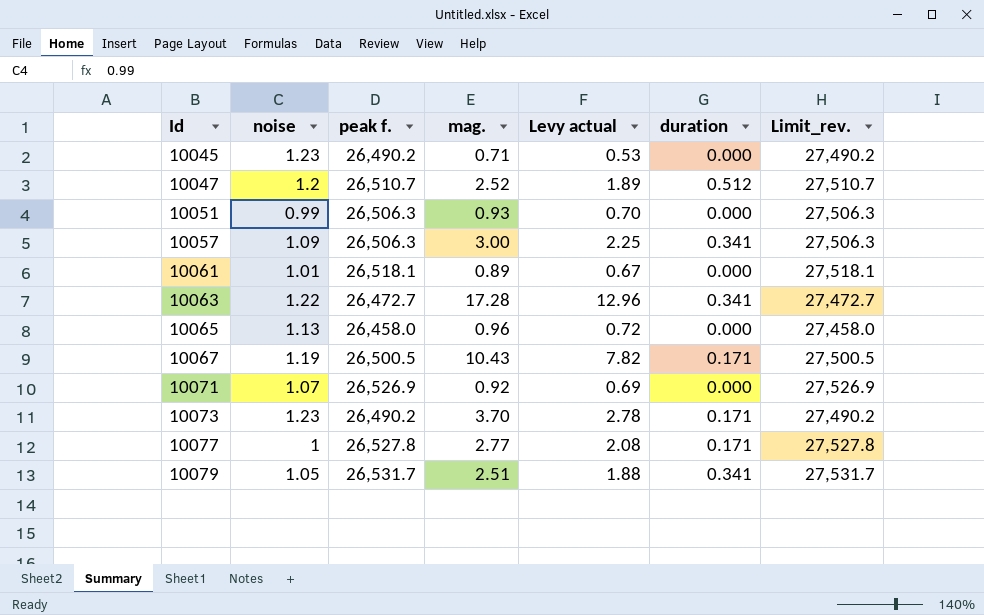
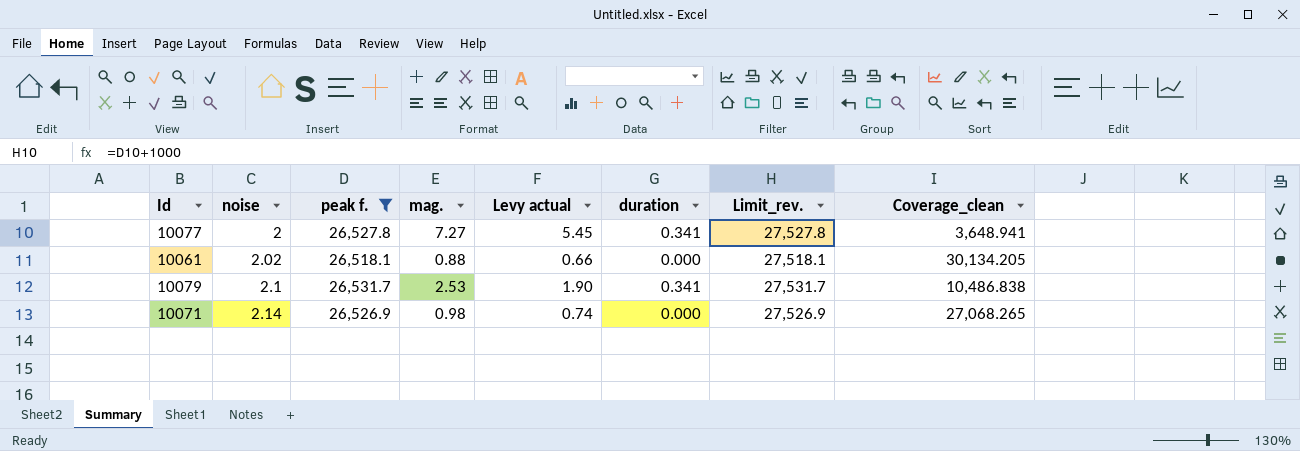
filter: none -> peak f. >= 26,518.1
row order: Id ascending -> noise ascending
column Coverage_clean | formula: none -> [peak f.] / [mag.]
10077 | noise: 1 -> 2
10077 | mag.: 2.77 -> 7.27
10077 | Levy actual: 2.08 -> 5.45
10077 | duration: 0.171 -> 0.341
10061 | noise: 1.01 -> 2.02
10061 | mag.: 0.89 -> 0.88
10061 | Levy actual: 0.67 -> 0.66
10079 | noise: 1.05 -> 2.1
10079 | mag.: 2.51 -> 2.53
10079 | Levy actual: 1.88 -> 1.90
10071 | noise: 1.07 -> 2.14
10071 | mag.: 0.92 -> 0.98
10071 | Levy actual: 0.69 -> 0.74

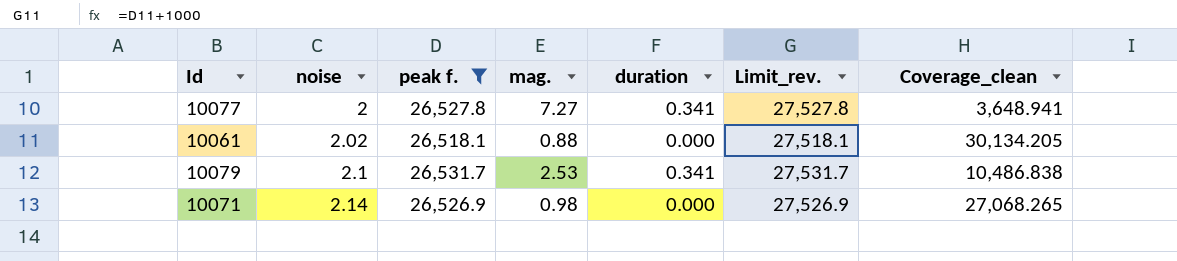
column Levy actual | formula: [mag.] * 0.75 -> none

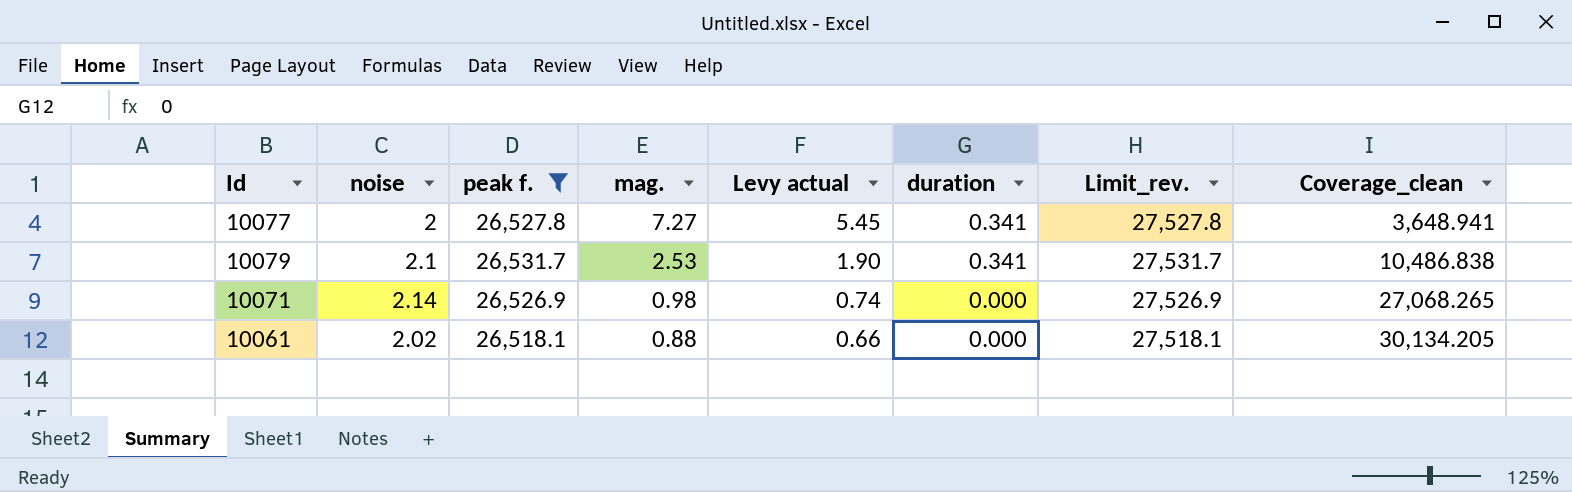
row order: noise ascending -> mag. descending
column Levy actual | formula: none -> [mag.] * 0.75

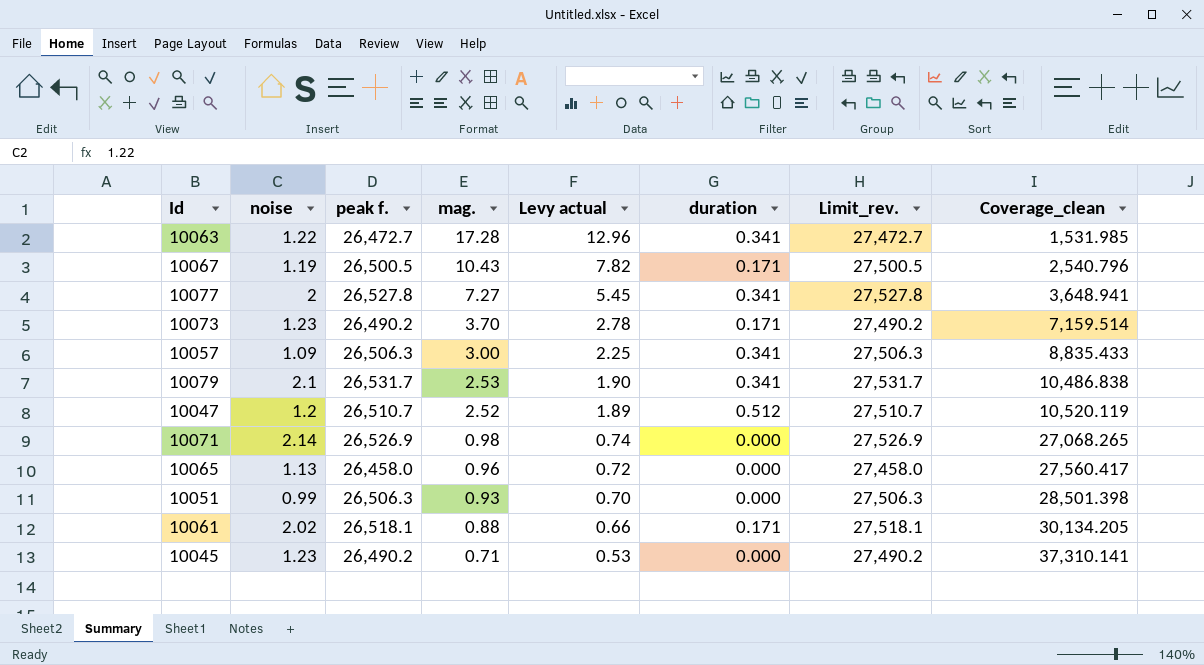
filter: peak f. >= 26,518.1 -> none
10061 | duration: 0.000 -> 0.171

